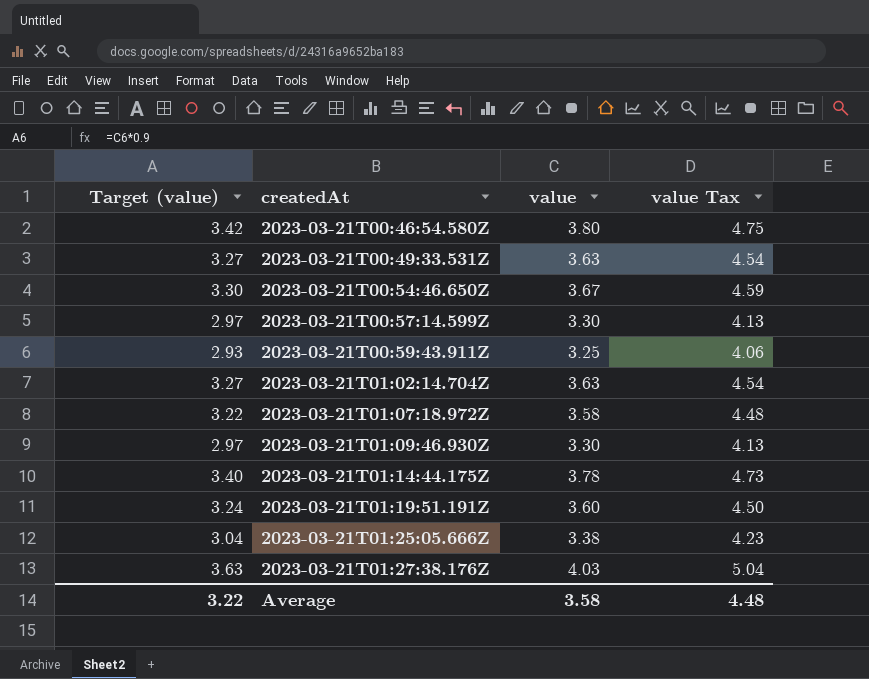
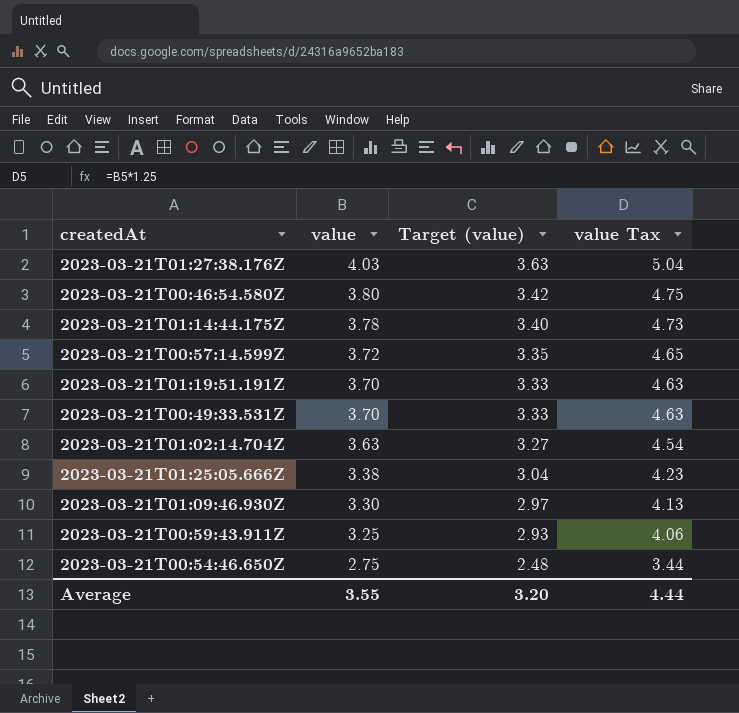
row order: createdAt ascending -> value descending
column Target (value) | position: 1 -> 3
row 2023-03-21T01:07:18.972Z: 3.22 | 3.58 | 4.48 -> none
2023-03-21T00:57:14.599Z | value: 3.30 -> 3.72
2023-03-21T00:57:14.599Z | Target (value): 2.97 -> 3.35
2023-03-21T00:57:14.599Z | value Tax: 4.13 -> 4.65
2023-03-21T01:19:51.191Z | value: 3.60 -> 3.70
2023-03-21T01:19:51.191Z | Target (value): 3.24 -> 3.33
2023-03-21T01:19:51.191Z | value Tax: 4.50 -> 4.63
2023-03-21T00:49:33.531Z | value: 3.63 -> 3.70
2023-03-21T00:49:33.531Z | Target (value): 3.27 -> 3.33
2023-03-21T00:49:33.531Z | value Tax: 4.54 -> 4.63
2023-03-21T00:54:46.650Z | value: 3.67 -> 2.75
2023-03-21T00:54:46.650Z | Target (value): 3.30 -> 2.48
2023-03-21T00:54:46.650Z | value Tax: 4.59 -> 3.44
Average | value: 3.58 -> 3.55
Average | Target (value): 3.22 -> 3.20
Average | value Tax: 4.48 -> 4.44

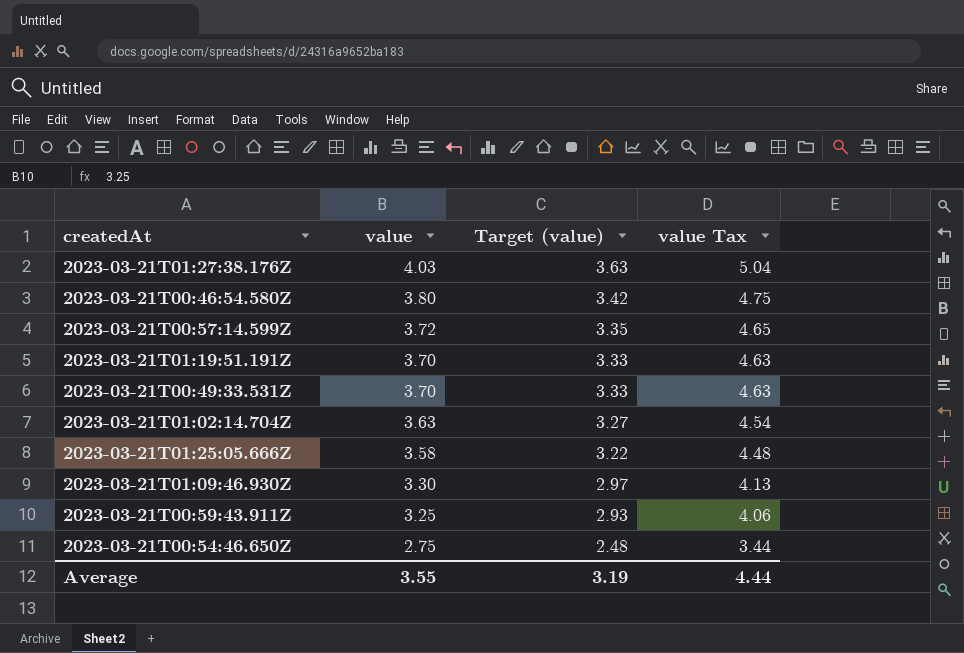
row 2023-03-21T01:14:44.175Z: 3.78 | 3.40 | 4.73 -> none
2023-03-21T01:25:05.666Z | value: 3.38 -> 3.58
2023-03-21T01:25:05.666Z | Target (value): 3.04 -> 3.22
2023-03-21T01:25:05.666Z | value Tax: 4.23 -> 4.48
Average | Target (value): 3.20 -> 3.19

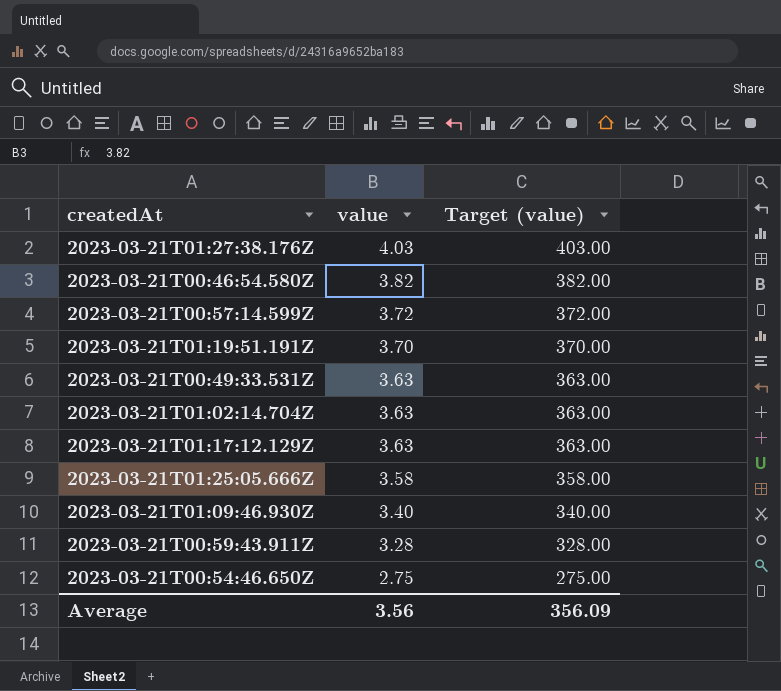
column value Tax | formula: [value] * 1.25 -> none
column Target (value) | formula: [value] * 0.9 -> [value] * 100
2023-03-21T00:46:54.580Z | value: 3.80 -> 3.82
2023-03-21T00:49:33.531Z | value: 3.70 -> 3.63
row 2023-03-21T01:17:12.129Z: none -> 3.63 | 363.00
2023-03-21T01:09:46.930Z | value: 3.30 -> 3.40
2023-03-21T00:59:43.911Z | value: 3.25 -> 3.28
Average | value: 3.55 -> 3.56
Average | Target (value): 3.19 -> 356.09

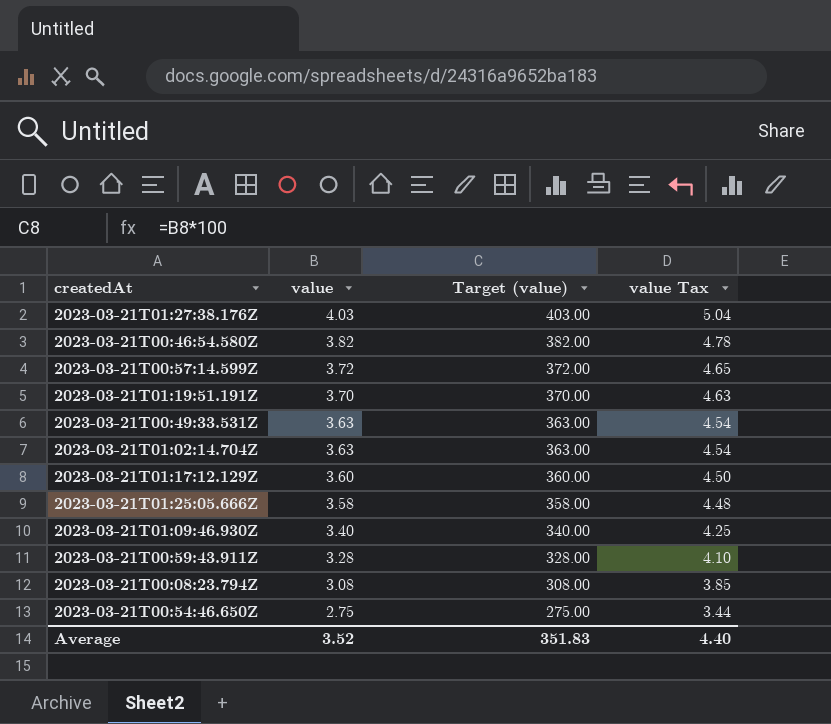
column value Tax | formula: none -> [value] * 1.25
2023-03-21T01:17:12.129Z | value: 3.63 -> 3.60
2023-03-21T01:17:12.129Z | Target (value): 363.00 -> 360.00
row 2023-03-21T00:08:23.794Z: none -> 3.08 | 308.00 | 3.85
Average | value: 3.56 -> 3.52
Average | Target (value): 356.09 -> 351.83

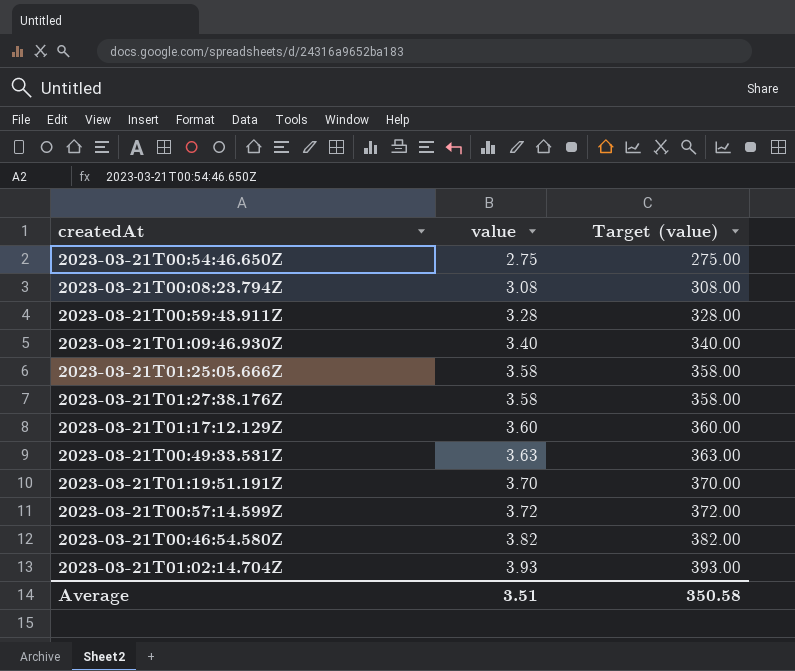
row order: value descending -> value ascending
column value Tax | formula: [value] * 1.25 -> none
2023-03-21T01:27:38.176Z | value: 4.03 -> 3.58
2023-03-21T01:27:38.176Z | Target (value): 403.00 -> 358.00
2023-03-21T01:02:14.704Z | value: 3.63 -> 3.93
2023-03-21T01:02:14.704Z | Target (value): 363.00 -> 393.00
Average | value: 3.52 -> 3.51
Average | Target (value): 351.83 -> 350.58

